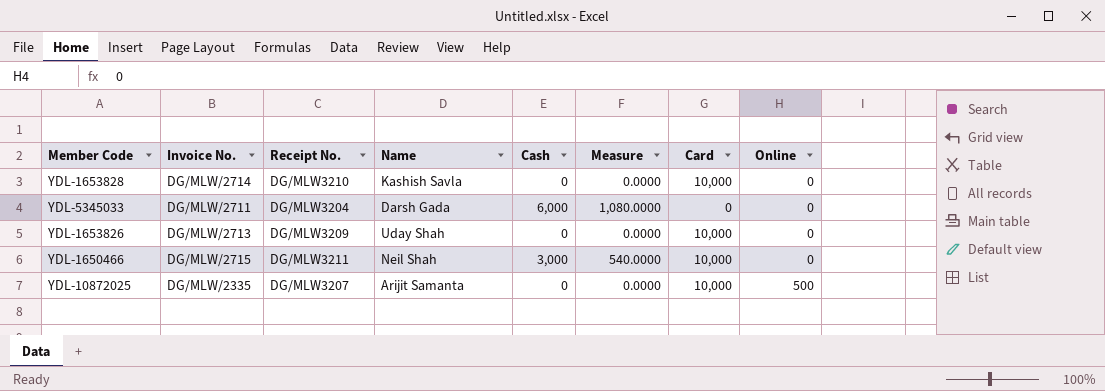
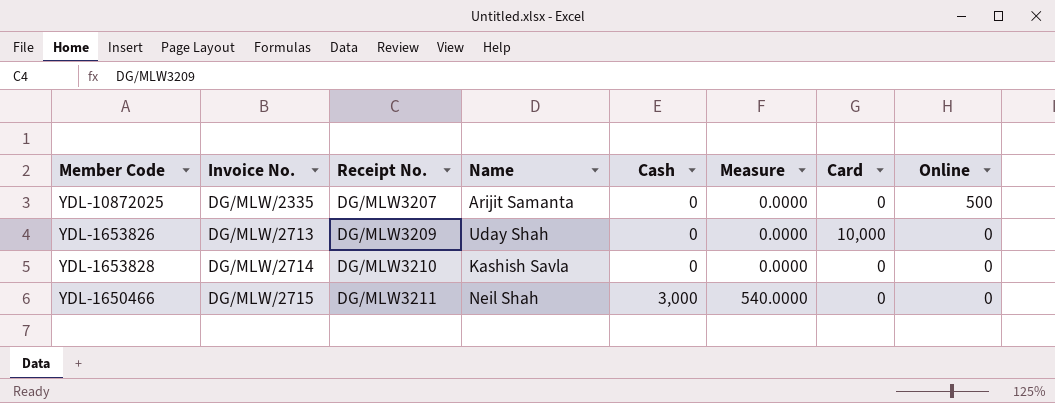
row order: Online ascending -> Invoice No. ascending
row YDL-5345033: DG/MLW/2711 | DG/MLW3204 | Darsh Gada | 6,000 | 1,080.0000 | 0 | 0 -> none
YDL-10872025 | Card: 10,000 -> 0
YDL-1653828 | Card: 10,000 -> 0
YDL-1650466 | Card: 10,000 -> 0

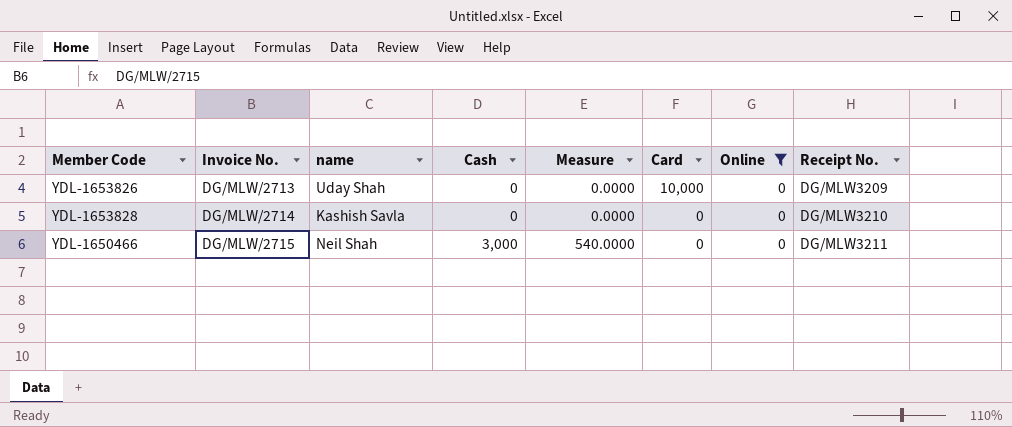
filter: none -> Online = 0
column name: Name -> name
column Receipt No. | position: 3 -> 8

